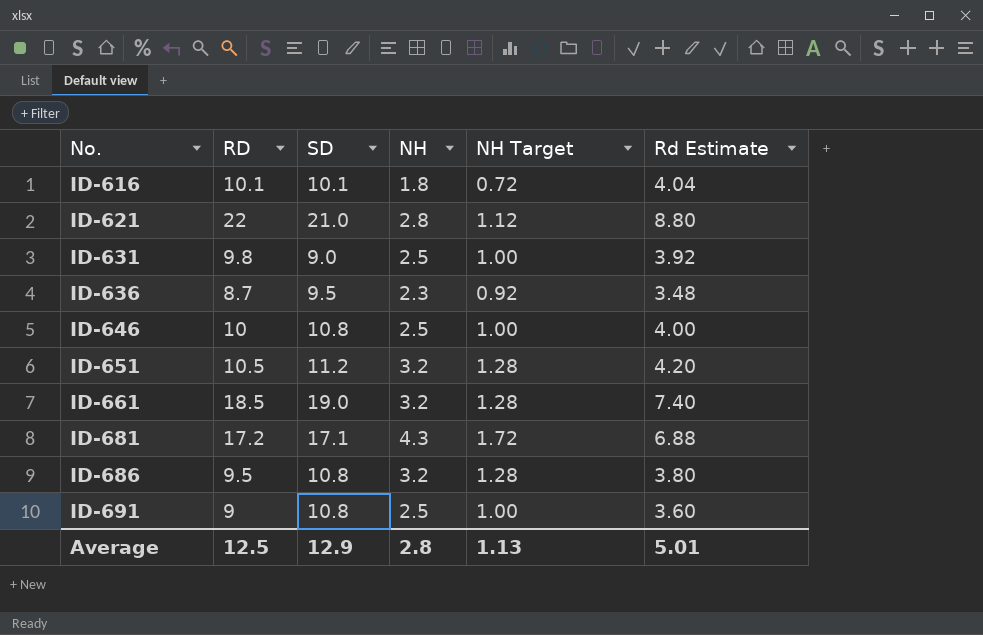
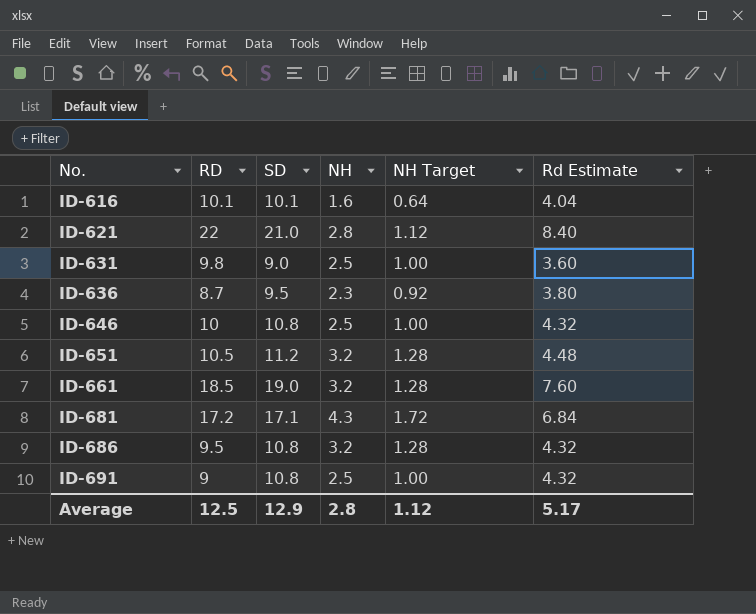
column Rd Estimate | formula: [RD] * 0.4 -> [SD] * 0.4
ID-616 | NH: 1.8 -> 1.6
ID-616 | NH Target: 0.72 -> 0.64
Average | NH Target: 1.13 -> 1.12
Average | Rd Estimate: 5.01 -> 5.17

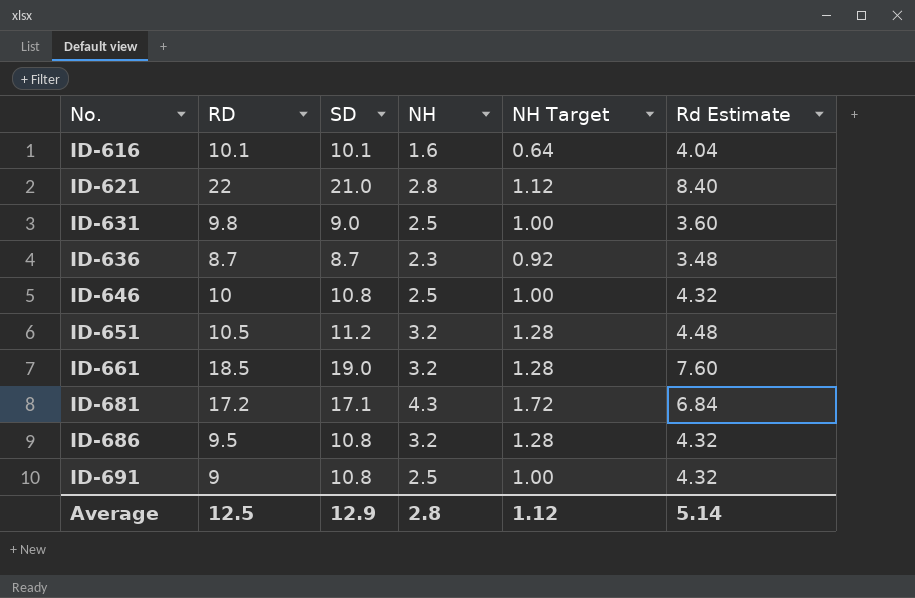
ID-636 | SD: 9.5 -> 8.7
ID-636 | Rd Estimate: 3.80 -> 3.48
Average | Rd Estimate: 5.17 -> 5.14

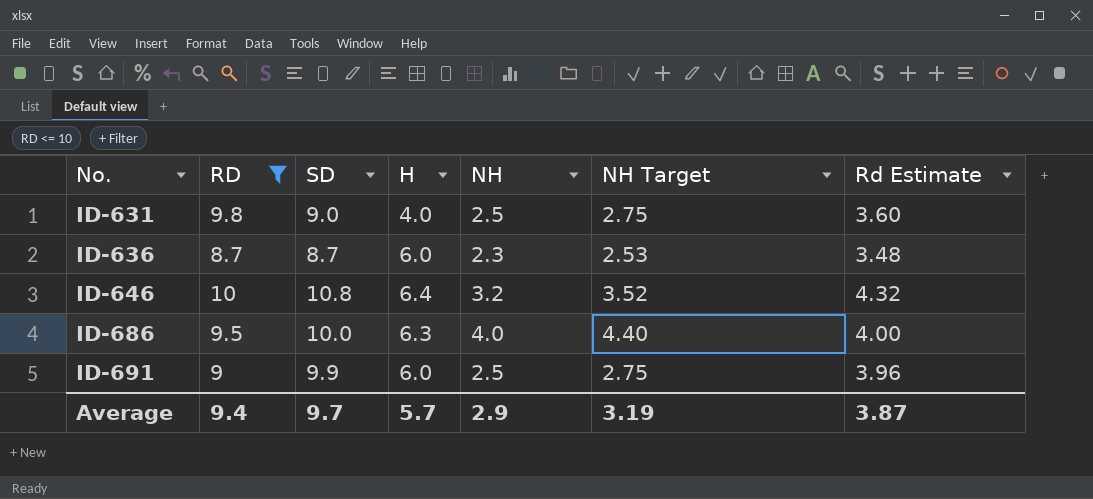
filter: none -> RD <= 10
column H | position: none -> 4
column NH Target | formula: [NH] * 0.4 -> [NH] * 1.1
ID-646 | NH: 2.5 -> 3.2
ID-686 | SD: 10.8 -> 10.0
ID-686 | NH: 3.2 -> 4.0
ID-686 | Rd Estimate: 4.32 -> 4.00
ID-691 | SD: 10.8 -> 9.9
ID-691 | Rd Estimate: 4.32 -> 3.96
Average | RD: 12.5 -> 9.4
Average | SD: 12.9 -> 9.7
Average | NH: 2.8 -> 2.9
Average | NH Target: 1.12 -> 3.19
Average | Rd Estimate: 5.14 -> 3.87

